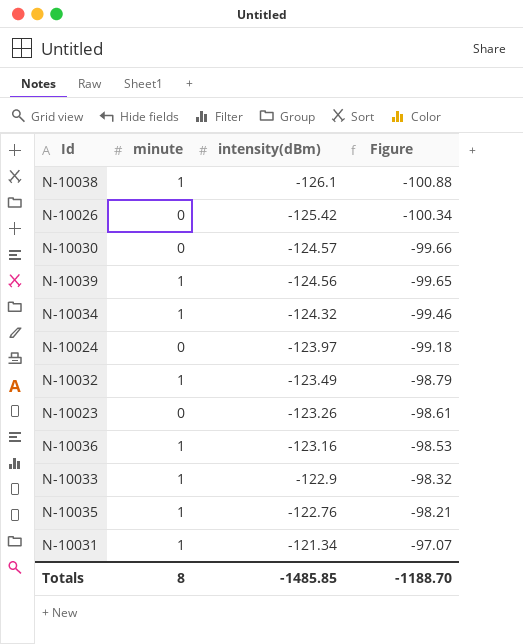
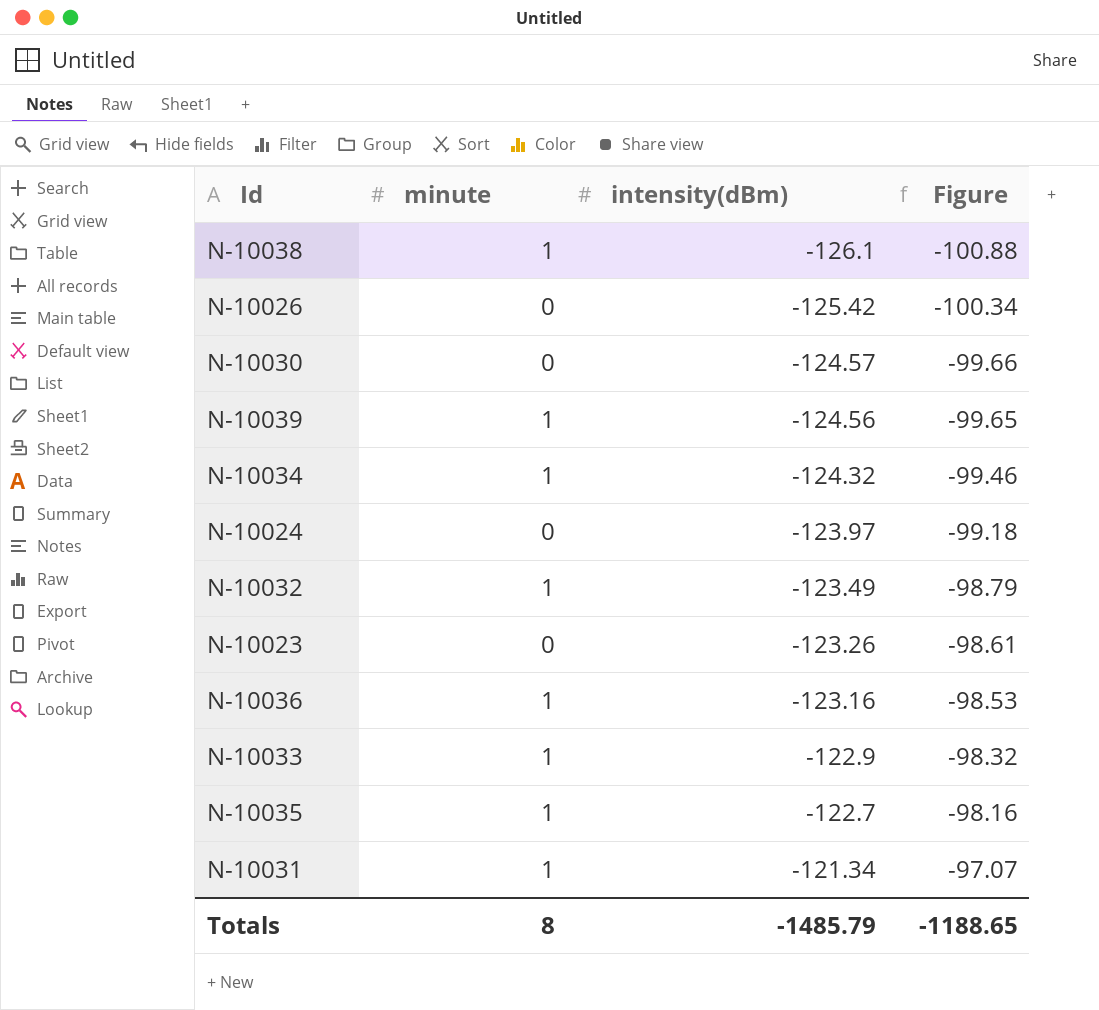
N-10035 | intensity(dBm): -122.76 -> -122.7
N-10035 | Figure: -98.21 -> -98.16
Totals | intensity(dBm): -1485.85 -> -1485.79
Totals | Figure: -1188.70 -> -1188.65

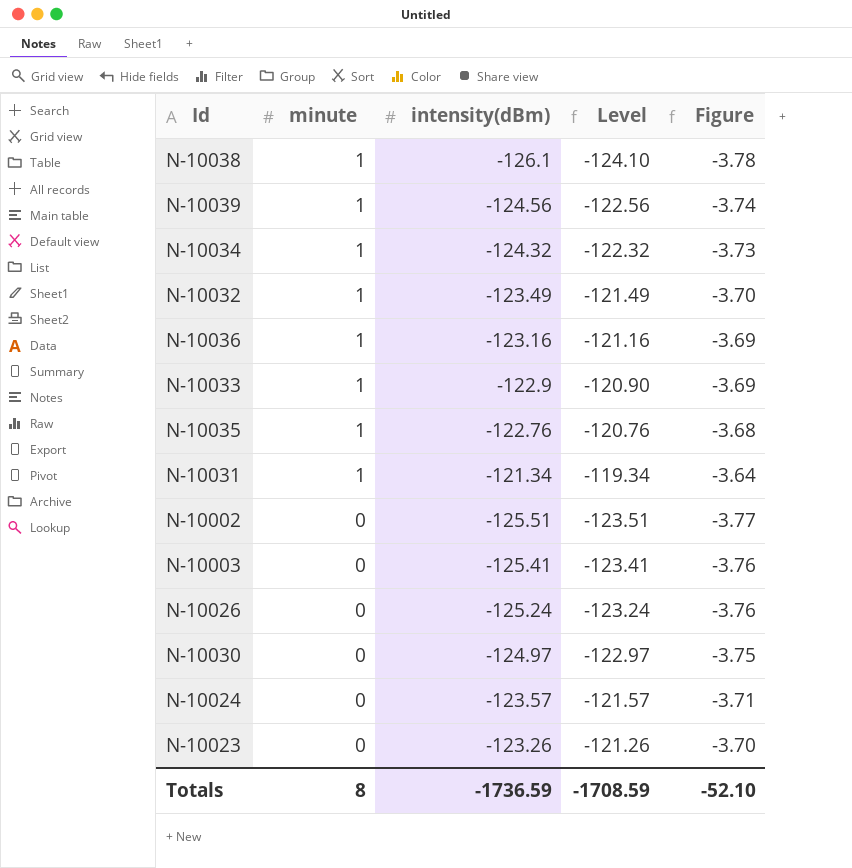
row order: intensity(dBm) ascending -> minute descending
column Level | formula: none -> [intensity(dBm)] + 2
column Figure | formula: [intensity(dBm)] * 0.8 -> [intensity(dBm)] * 0.03
N-10035 | intensity(dBm): -122.7 -> -122.76
row N-10002: none -> 0 | -125.51 | -123.51 | -3.77
row N-10003: none -> 0 | -125.41 | -123.41 | -3.76
N-10026 | intensity(dBm): -125.42 -> -125.24
N-10030 | intensity(dBm): -124.57 -> -124.97
N-10024 | intensity(dBm): -123.97 -> -123.57
Totals | intensity(dBm): -1485.79 -> -1736.59
Totals | Figure: -1188.65 -> -52.10

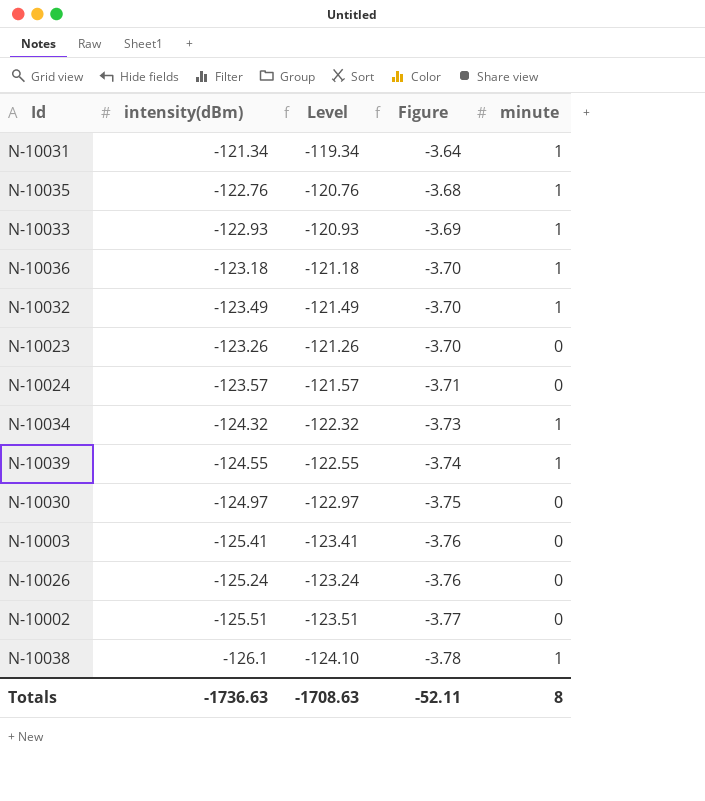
row order: minute descending -> Figure descending
column minute | position: 2 -> 5
N-10033 | intensity(dBm): -122.9 -> -122.93
N-10033 | Level: -120.90 -> -120.93
N-10036 | intensity(dBm): -123.16 -> -123.18
N-10036 | Level: -121.16 -> -121.18
N-10036 | Figure: -3.69 -> -3.70
N-10039 | intensity(dBm): -124.56 -> -124.55
N-10039 | Level: -122.56 -> -122.55
Totals | intensity(dBm): -1736.59 -> -1736.63
Totals | Level: -1708.59 -> -1708.63
Totals | Figure: -52.10 -> -52.11

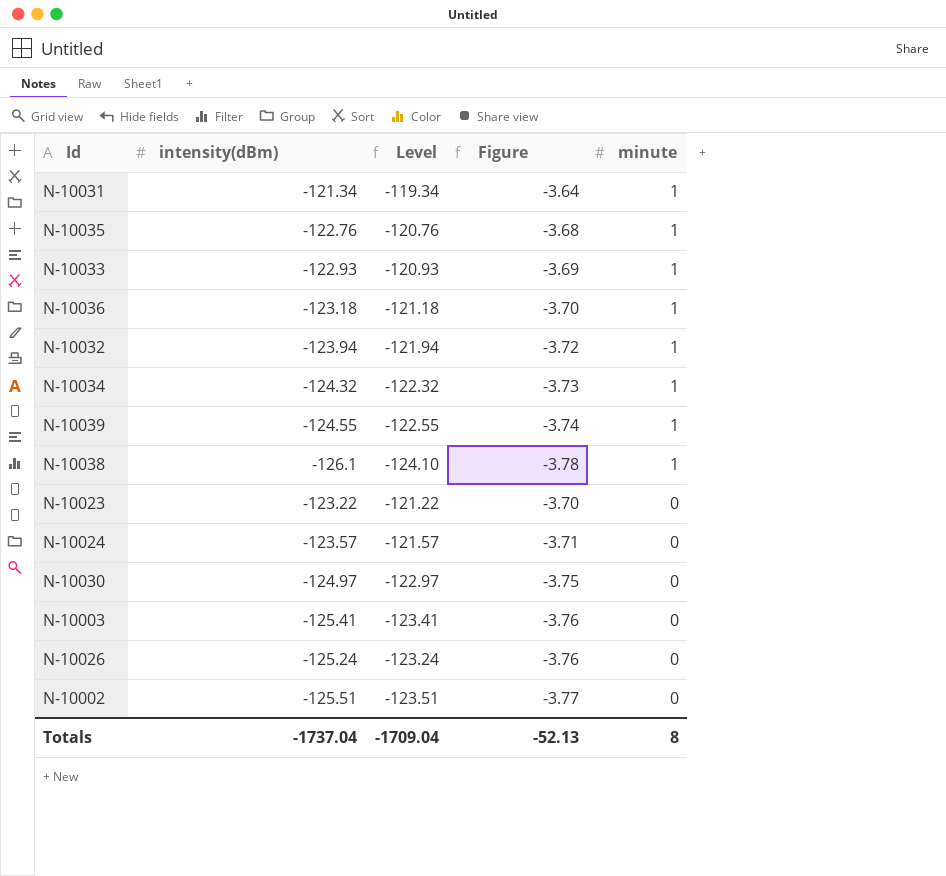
row order: Figure descending -> minute descending
N-10032 | intensity(dBm): -123.49 -> -123.94
N-10032 | Level: -121.49 -> -121.94
N-10032 | Figure: -3.70 -> -3.72
N-10023 | intensity(dBm): -123.26 -> -123.22
N-10023 | Level: -121.26 -> -121.22
Totals | intensity(dBm): -1736.63 -> -1737.04
Totals | Level: -1708.63 -> -1709.04
Totals | Figure: -52.11 -> -52.13

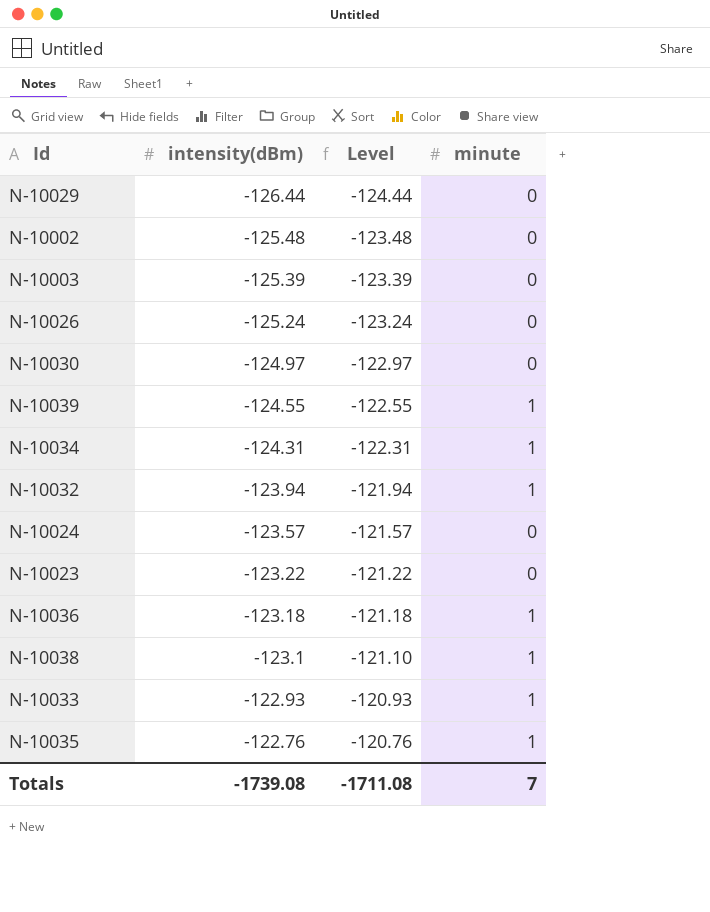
row order: minute descending -> intensity(dBm) ascending
column Figure | formula: [intensity(dBm)] * 0.03 -> none
row N-10031: -121.34 | -119.34 | -3.64 | 1 -> none
row N-10029: none -> -126.44 | -124.44 | 0
N-10002 | intensity(dBm): -125.51 -> -125.48
N-10002 | Level: -123.51 -> -123.48
N-10003 | intensity(dBm): -125.41 -> -125.39
N-10003 | Level: -123.41 -> -123.39
N-10034 | intensity(dBm): -124.32 -> -124.31
N-10034 | Level: -122.32 -> -122.31
N-10038 | intensity(dBm): -126.1 -> -123.1
N-10038 | Level: -124.10 -> -121.10
Totals | intensity(dBm): -1737.04 -> -1739.08
Totals | Level: -1709.04 -> -1711.08
Totals | minute: 8 -> 7

